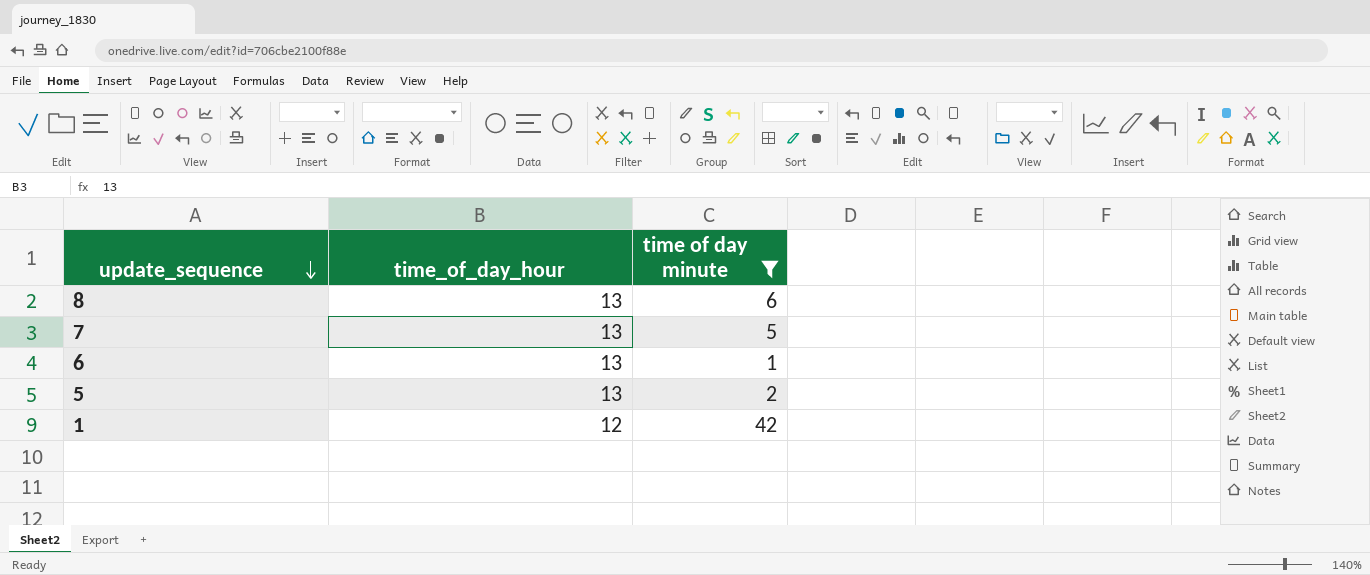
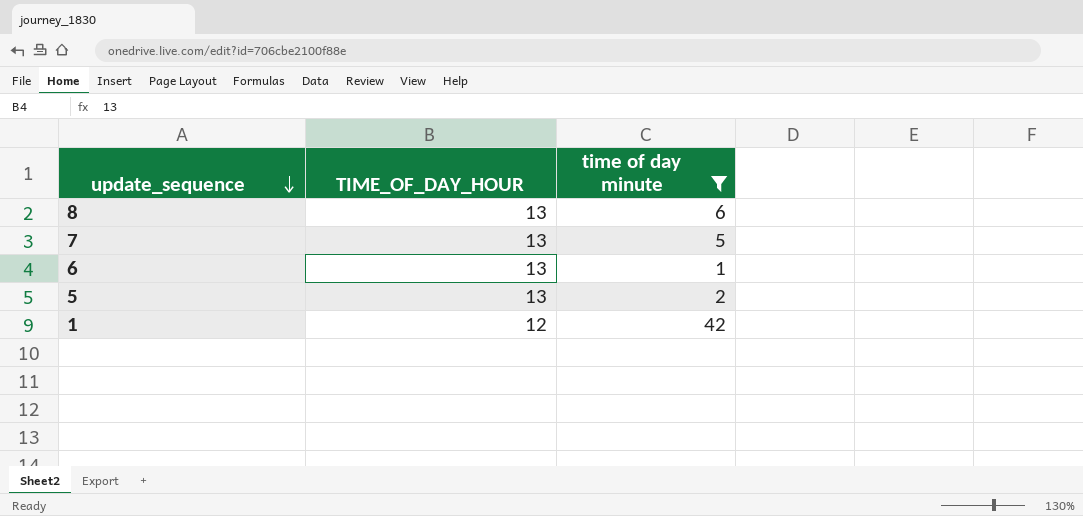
column name: time_of_day_hour -> TIME_OF_DAY_HOUR

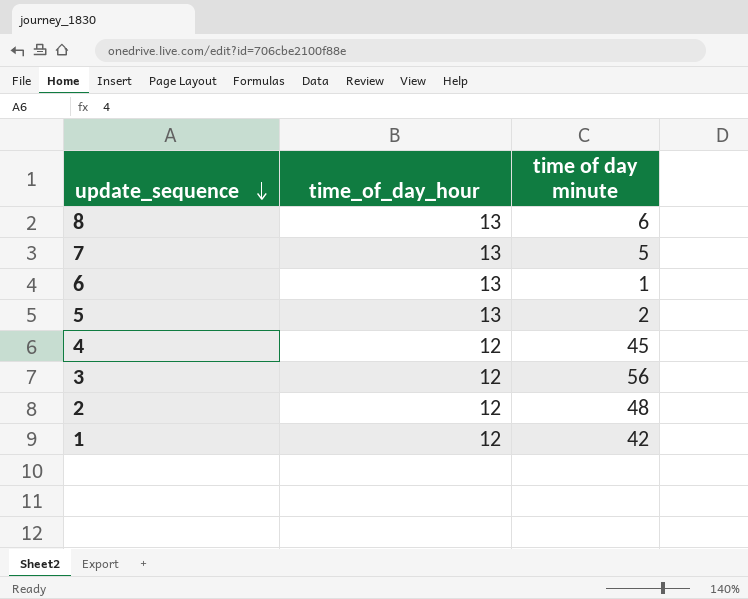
filter: time of day minute <= 42 -> none
column name: TIME_OF_DAY_HOUR -> time_of_day_hour

